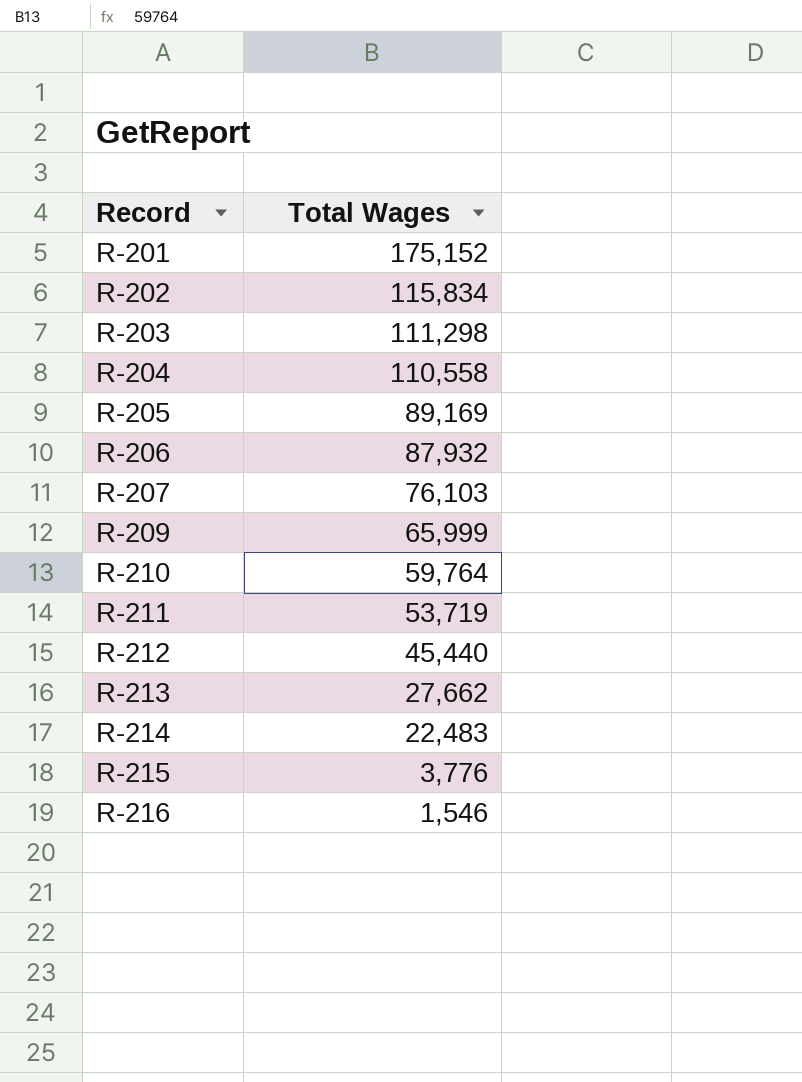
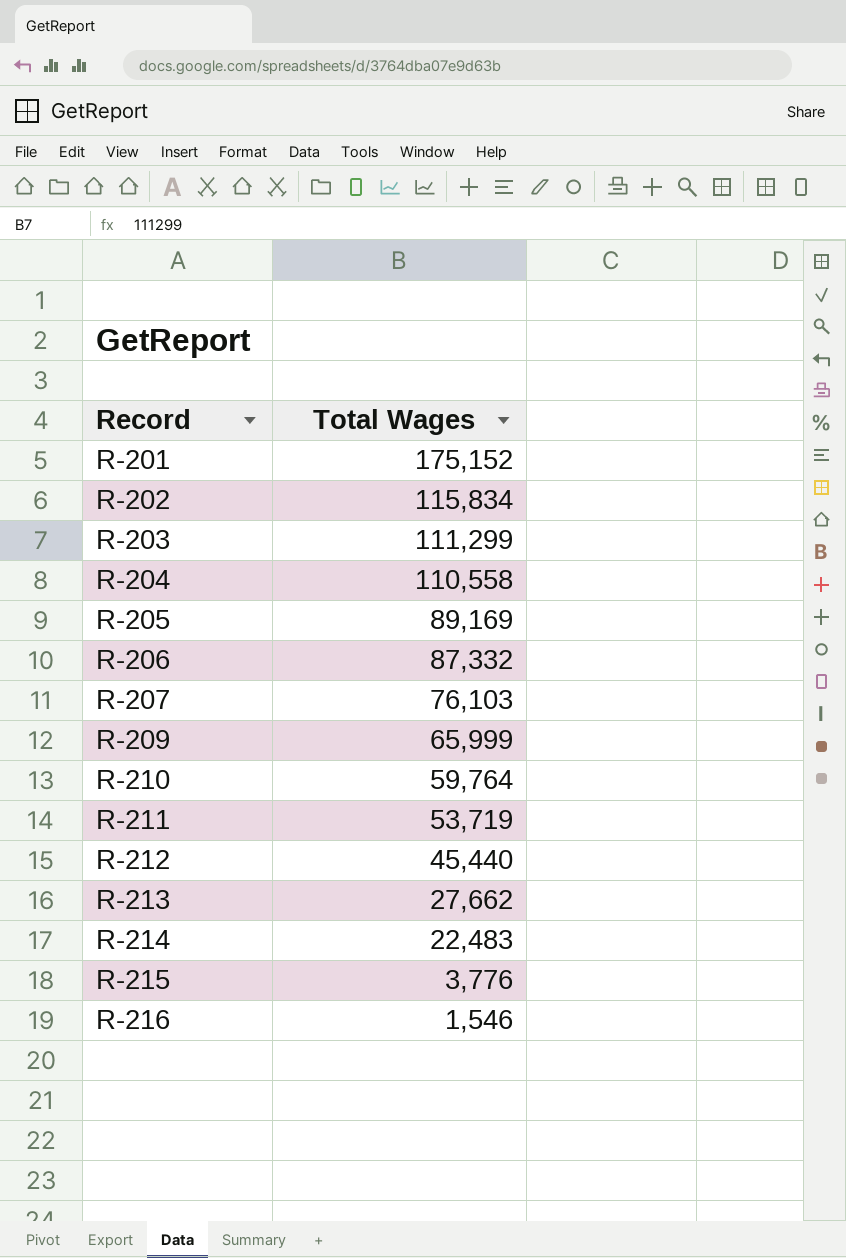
R-203 | Total Wages: 111,298 -> 111,299
R-206 | Total Wages: 87,932 -> 87,332

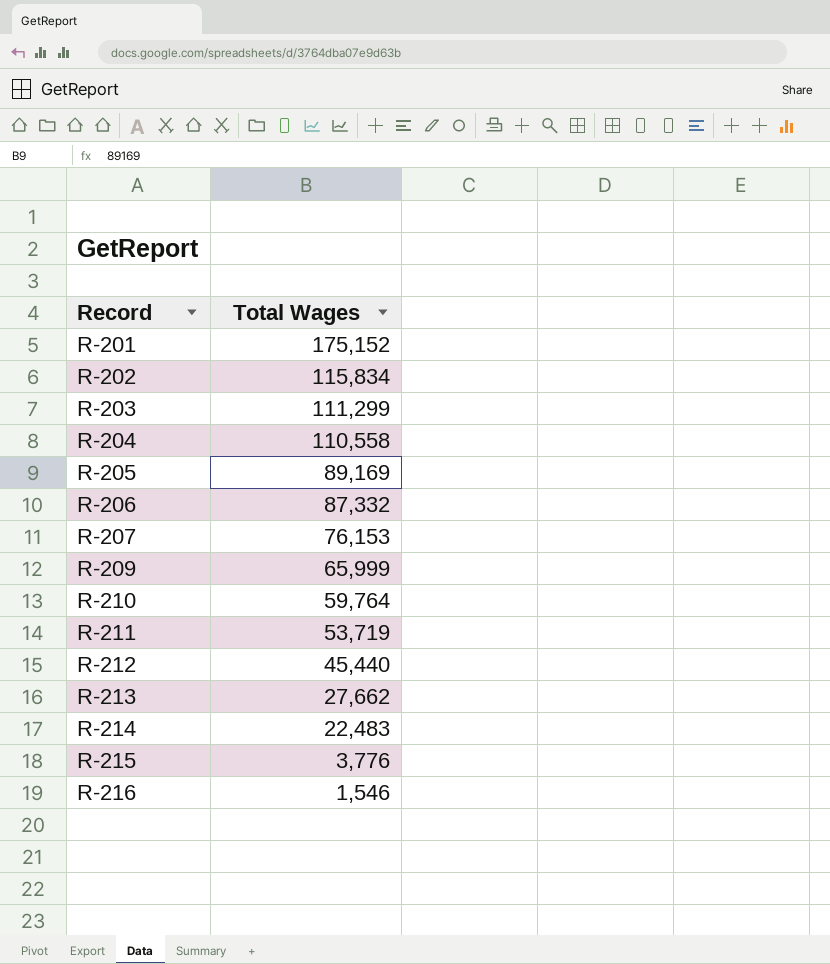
R-207 | Total Wages: 76,103 -> 76,153

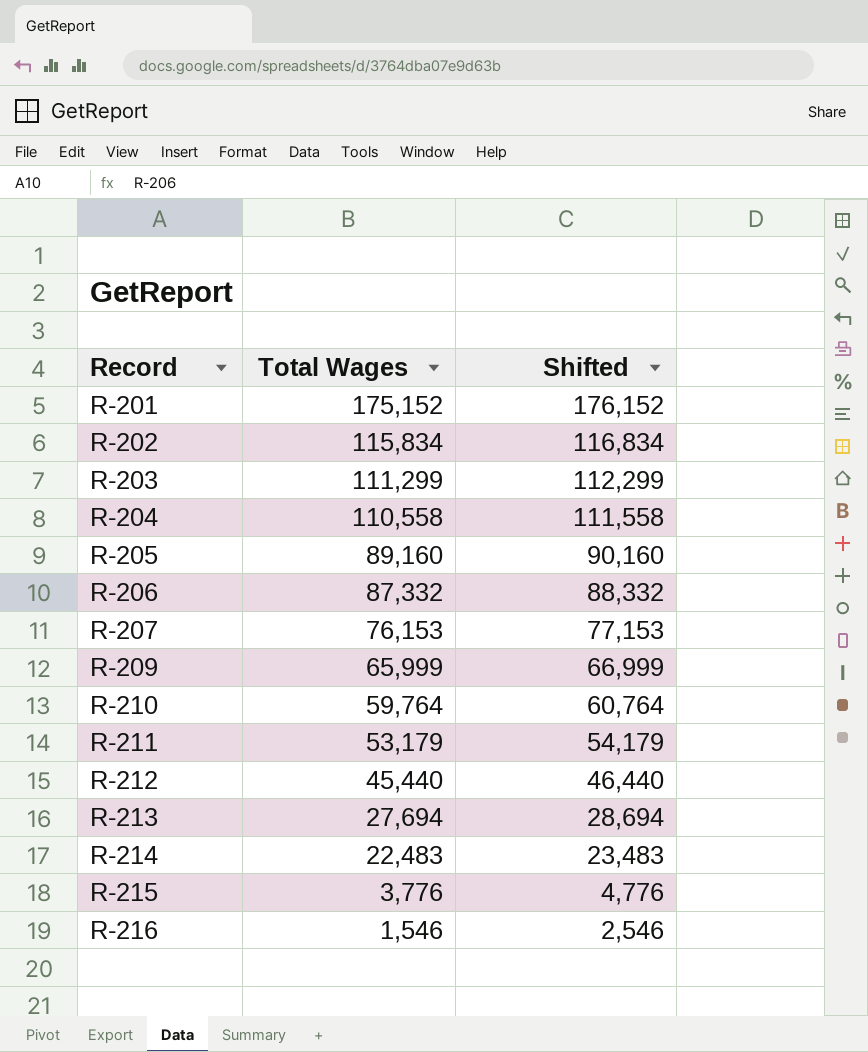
column Shifted | formula: none -> [Total Wages] + 1000
R-205 | Total Wages: 89,169 -> 89,160
R-211 | Total Wages: 53,719 -> 53,179
R-213 | Total Wages: 27,662 -> 27,694

